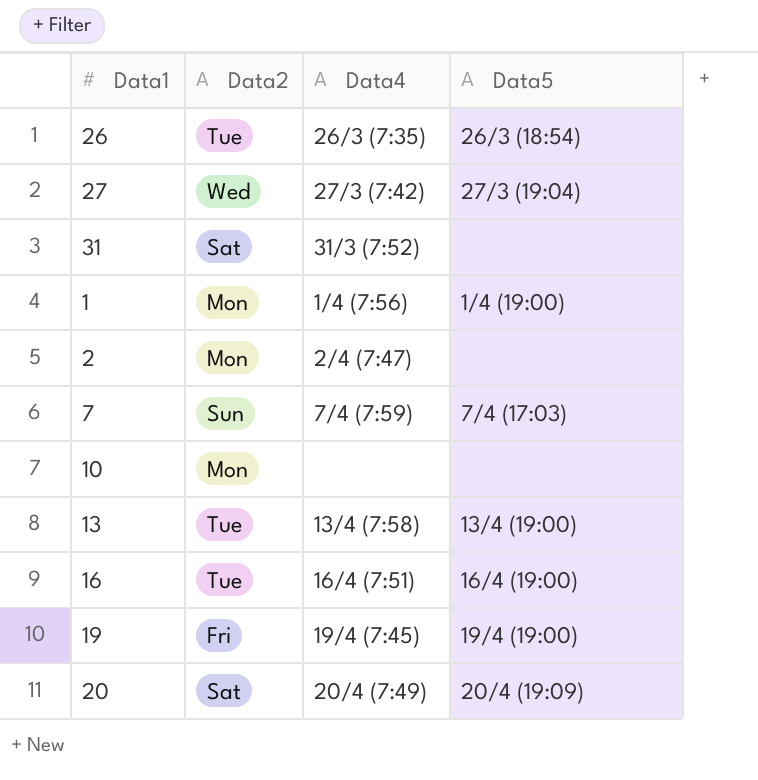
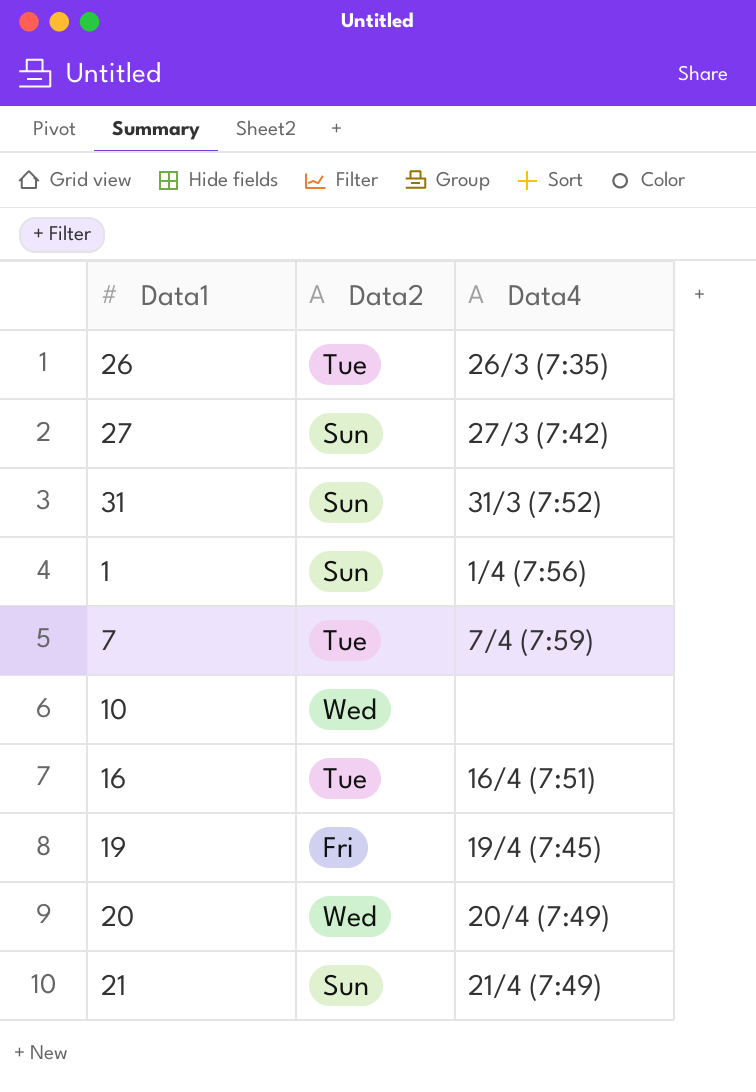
column Data5 | position: 4 -> none
row 2: Mon | 2/4 (7:47) | none -> none
row 13: Tue | 13/4 (7:58) | 13/4 (19:00) -> none
27 | Data2: Wed -> Sun
31 | Data2: Sat -> Sun
1 | Data2: Mon -> Sun
7 | Data2: Sun -> Tue
10 | Data2: Mon -> Wed
20 | Data2: Sat -> Wed
row 21: none -> Sun | 21/4 (7:49)

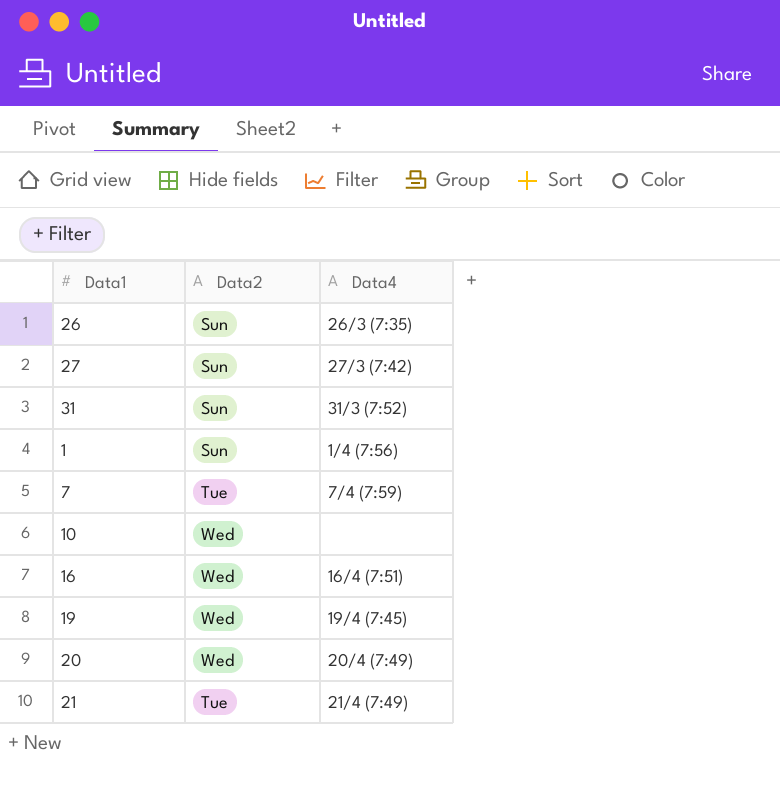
26 | Data2: Tue -> Sun
16 | Data2: Tue -> Wed
19 | Data2: Fri -> Wed
21 | Data2: Sun -> Tue

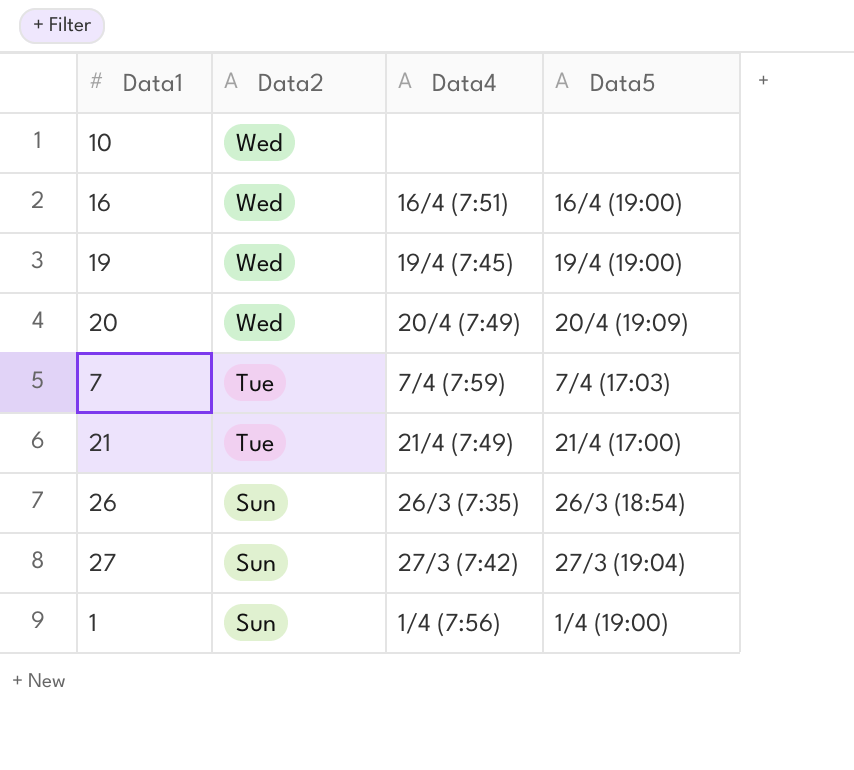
row order: none -> Data2 descending
column Data5 | position: none -> 4
row 31: Sun | 31/3 (7:52) -> none

